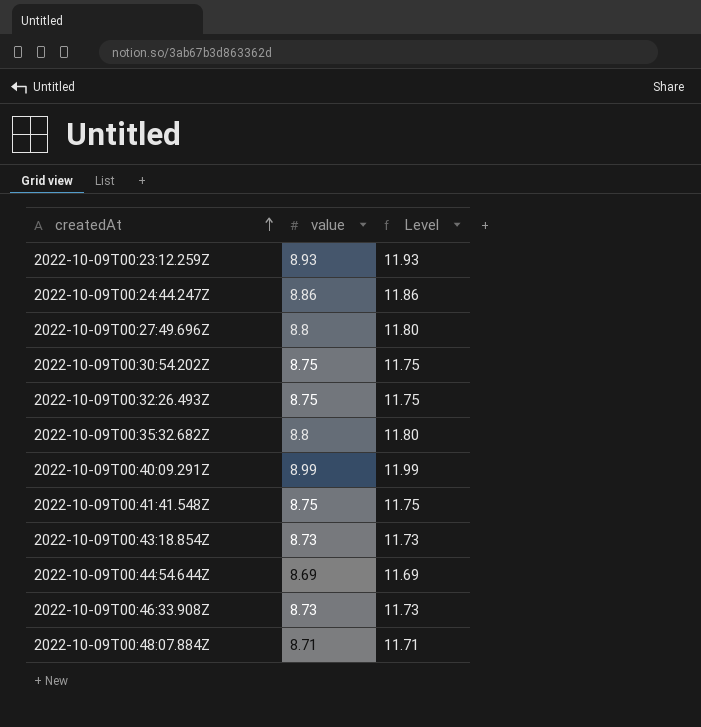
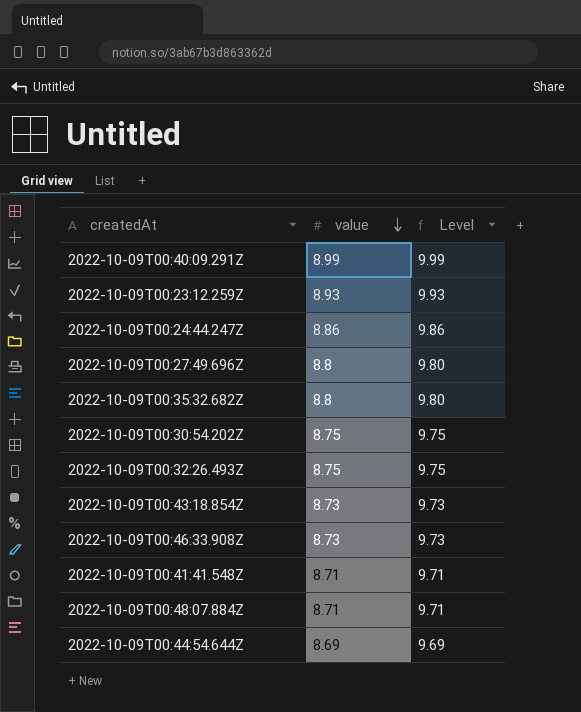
row order: createdAt ascending -> value descending
column Level | formula: [value] + 3 -> [value] + 1
2022-10-09T00:41:41.548Z | value: 8.75 -> 8.71

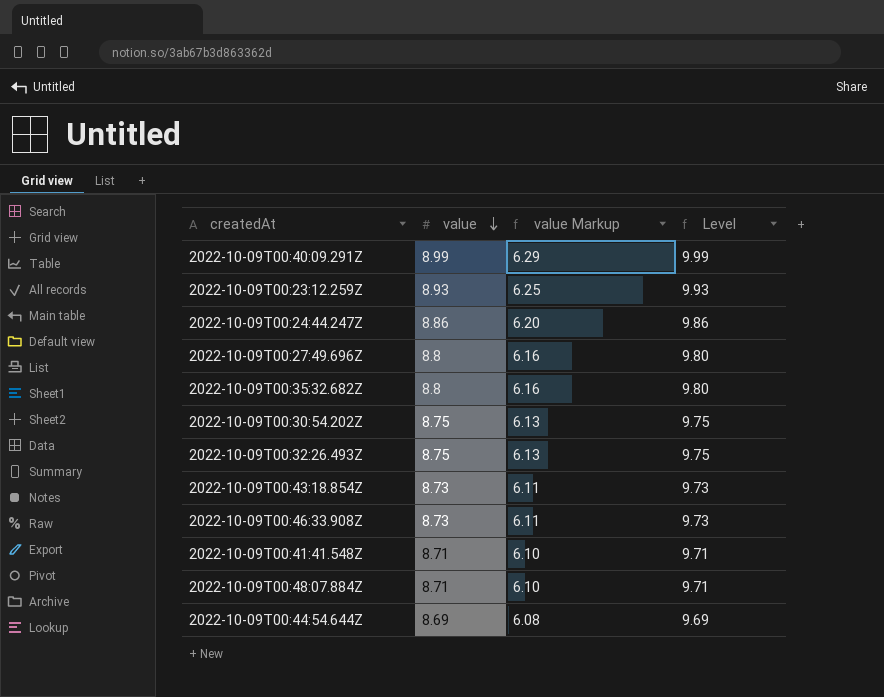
column value Markup | formula: none -> [value] * 0.7

